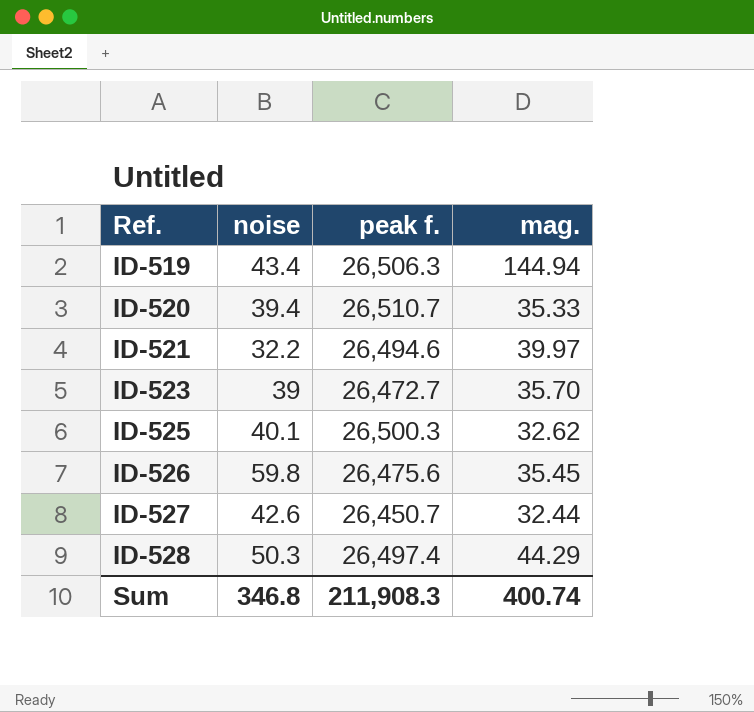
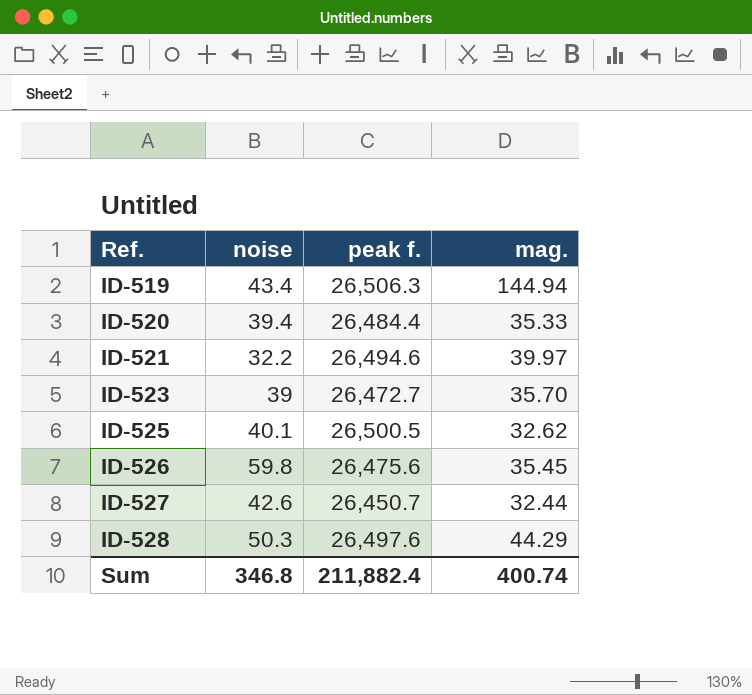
ID-520 | peak f.: 26,510.7 -> 26,484.4
ID-525 | peak f.: 26,500.3 -> 26,500.5
ID-528 | peak f.: 26,497.4 -> 26,497.6
Sum | peak f.: 211,908.3 -> 211,882.4

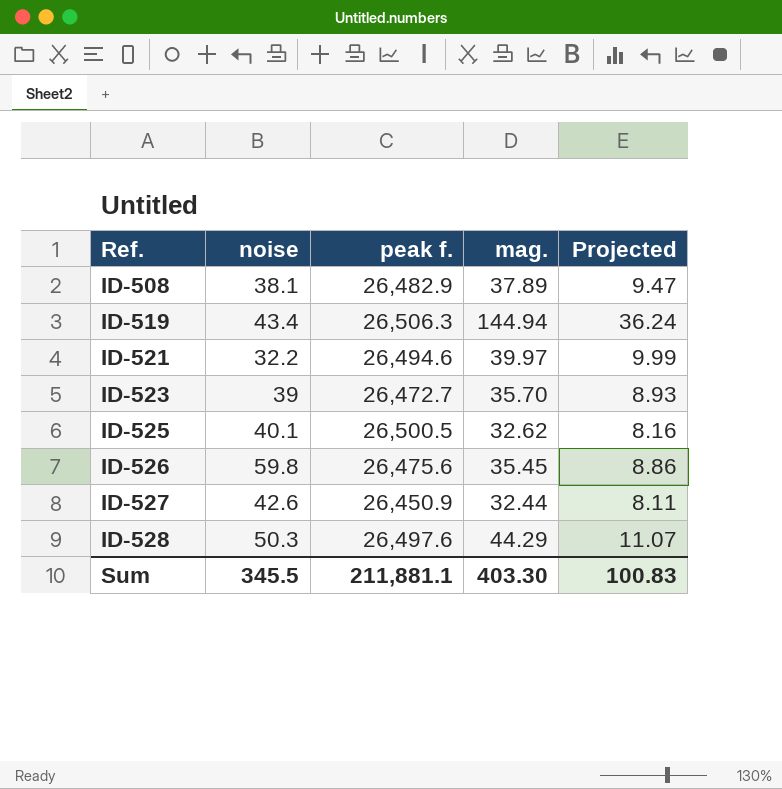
column Projected | formula: none -> [mag.] * 0.25
row ID-520: 39.4 | 26,484.4 | 35.33 -> none
row ID-508: none -> 38.1 | 26,482.9 | 37.89 | 9.47
ID-527 | peak f.: 26,450.7 -> 26,450.9
Sum | noise: 346.8 -> 345.5
Sum | peak f.: 211,882.4 -> 211,881.1
Sum | mag.: 400.74 -> 403.30

